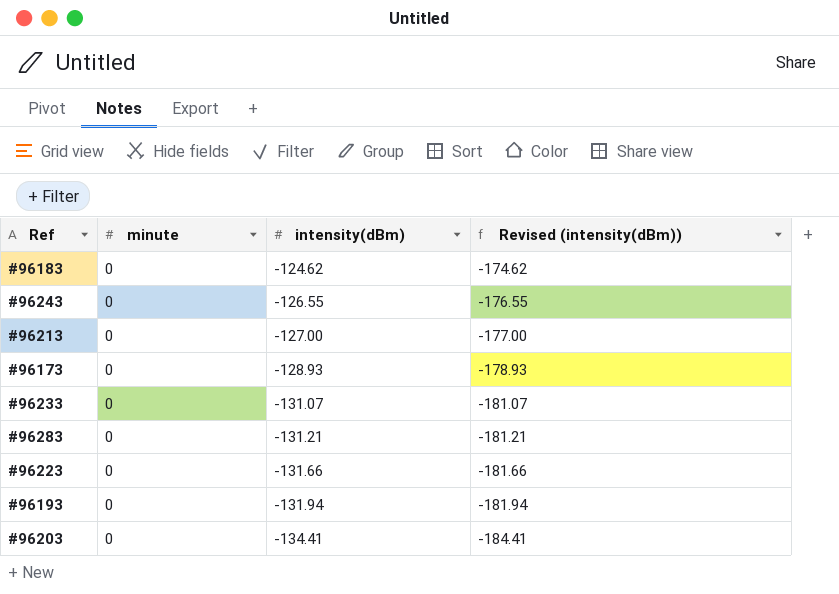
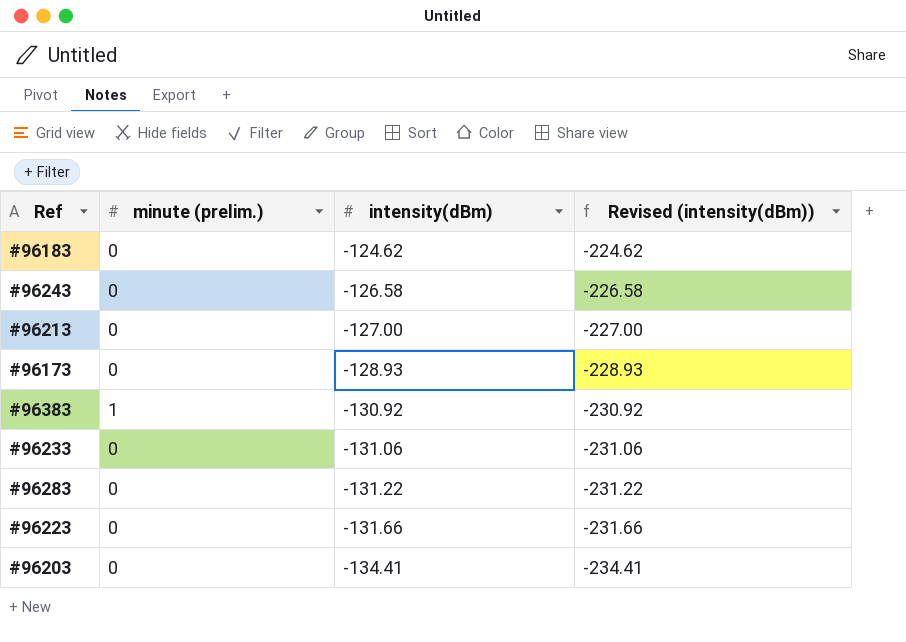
column name: minute -> minute (prelim.)
column Revised (intensity(dBm)) | formula: [intensity(dBm)] - 50 -> [intensity(dBm)] - 100
row #96193: 0 | -131.94 | -181.94 -> none
#96243 | intensity(dBm): -126.55 -> -126.58
row #96383: none -> 1 | -130.92 | -230.92
#96233 | intensity(dBm): -131.07 -> -131.06
#96283 | intensity(dBm): -131.21 -> -131.22

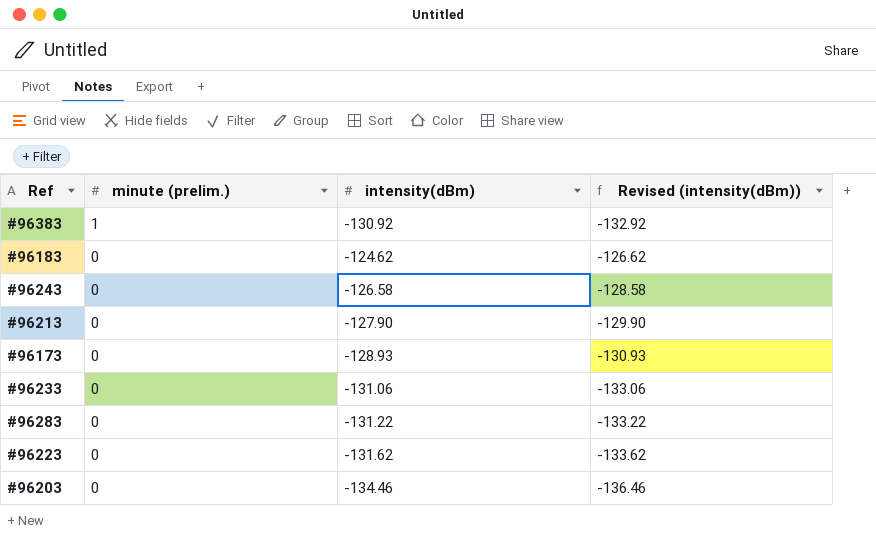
row order: intensity(dBm) descending -> minute (prelim.) descending
column Revised (intensity(dBm)) | formula: [intensity(dBm)] - 100 -> [intensity(dBm)] - 2
#96213 | intensity(dBm): -127.00 -> -127.90
#96223 | intensity(dBm): -131.66 -> -131.62
#96203 | intensity(dBm): -134.41 -> -134.46

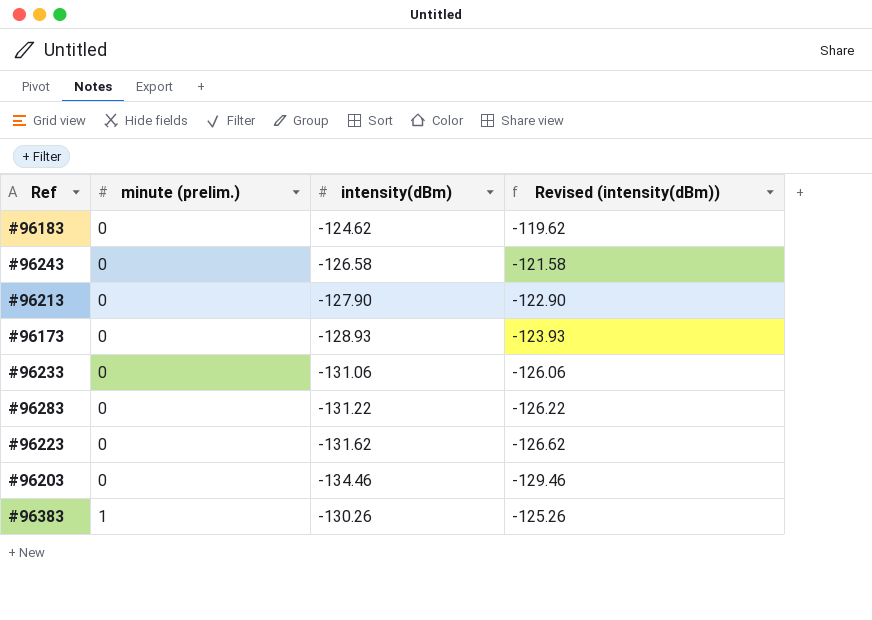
row order: minute (prelim.) descending -> minute (prelim.) ascending
column Revised (intensity(dBm)) | formula: [intensity(dBm)] - 2 -> [intensity(dBm)] + 5
#96383 | intensity(dBm): -130.92 -> -130.26

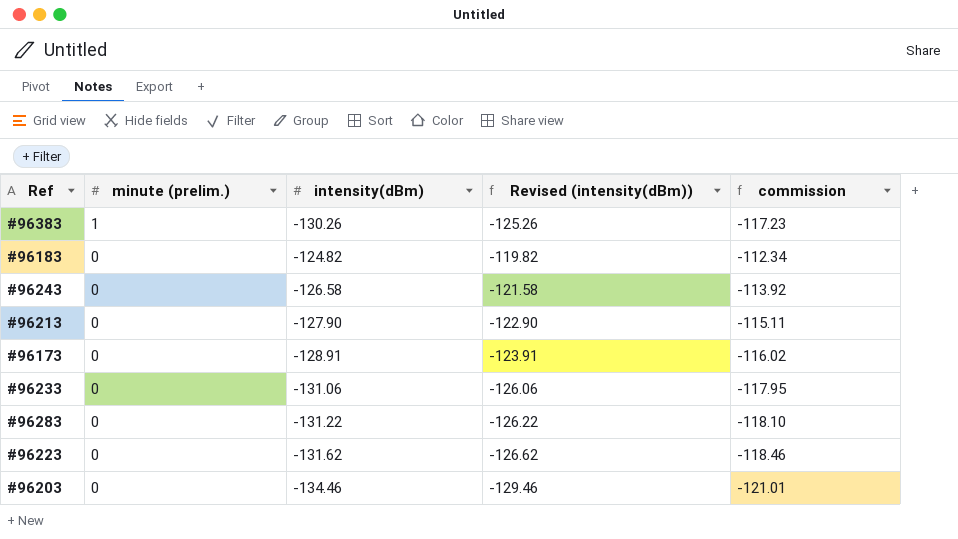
row order: minute (prelim.) ascending -> minute (prelim.) descending
column commission | formula: none -> [intensity(dBm)] * 0.9
#96183 | intensity(dBm): -124.62 -> -124.82
#96183 | Revised (intensity(dBm)): -119.62 -> -119.82
#96173 | intensity(dBm): -128.93 -> -128.91
#96173 | Revised (intensity(dBm)): -123.93 -> -123.91

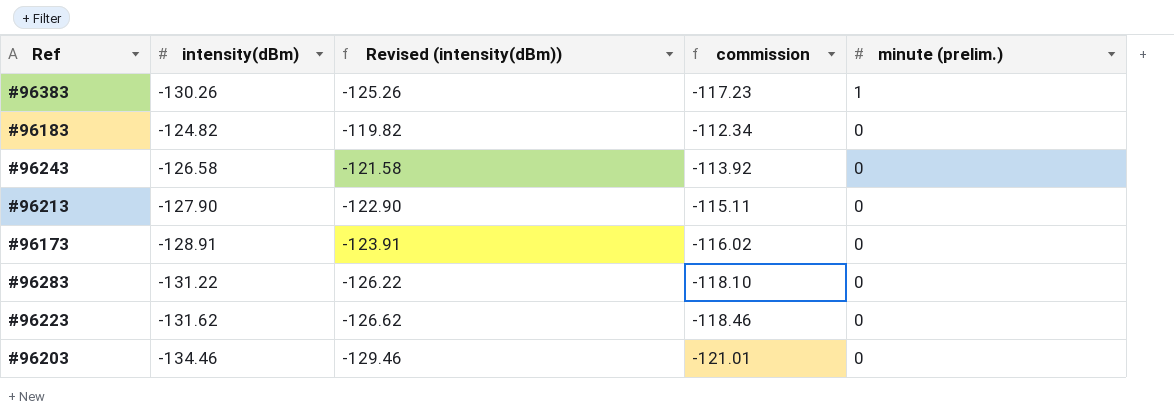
column minute (prelim.) | position: 2 -> 5
row #96233: 0 | -131.06 | -126.06 | -117.95 -> none

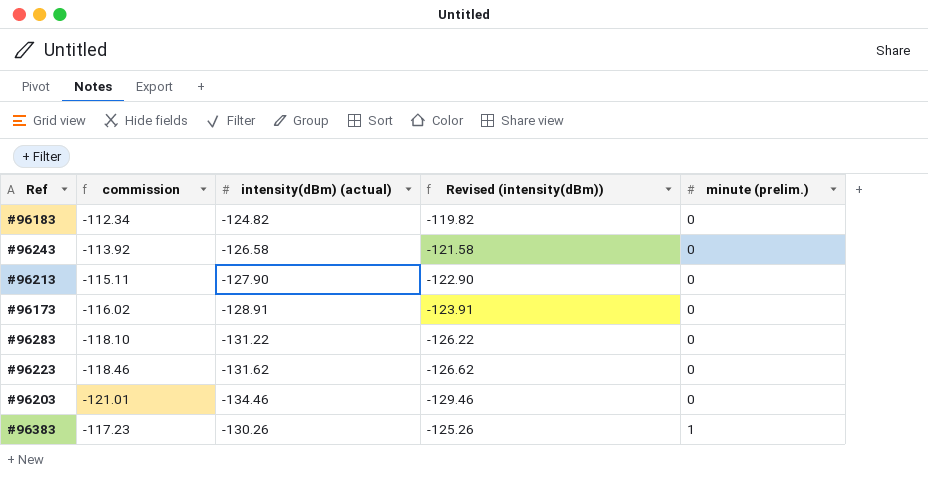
row order: minute (prelim.) descending -> minute (prelim.) ascending
column commission | position: 4 -> 2
column name: intensity(dBm) -> intensity(dBm) (actual)

